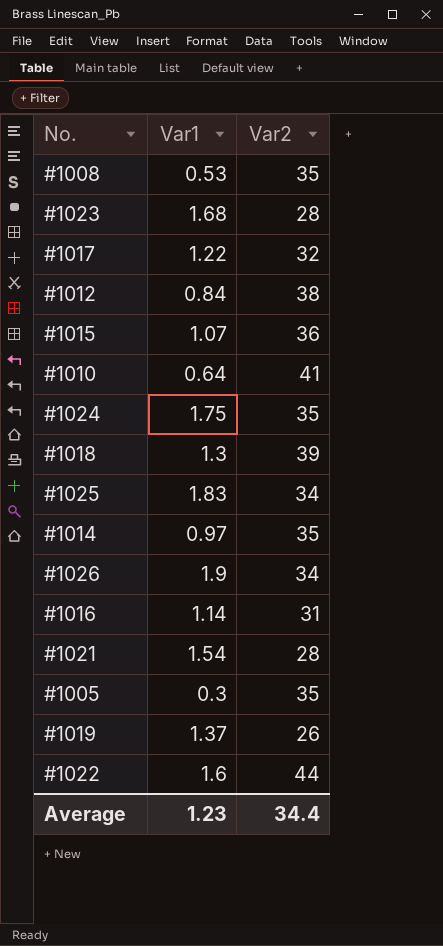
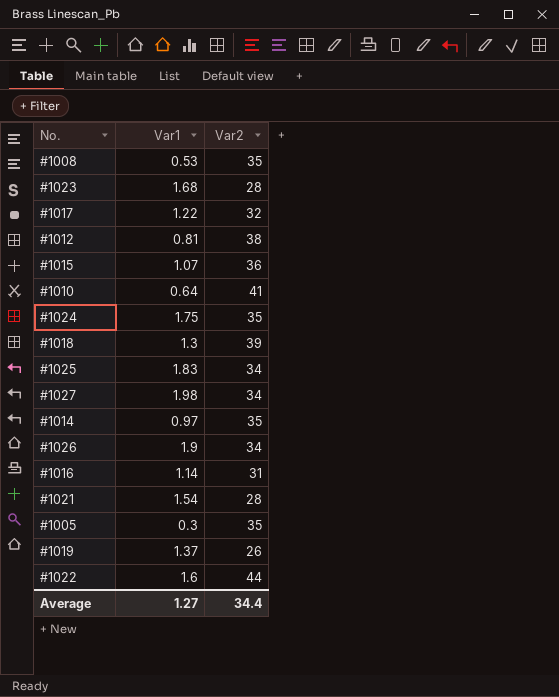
#1012 | Var1: 0.84 -> 0.81
row #1027: none -> 1.98 | 34
Average | Var1: 1.23 -> 1.27

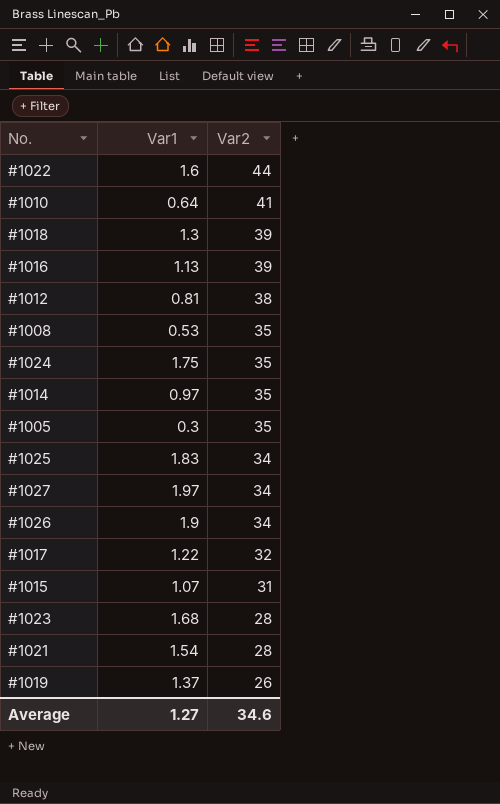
row order: none -> Var2 descending
#1016 | Var1: 1.14 -> 1.13
#1016 | Var2: 31 -> 39
#1027 | Var1: 1.98 -> 1.97
#1015 | Var2: 36 -> 31
Average | Var2: 34.4 -> 34.6

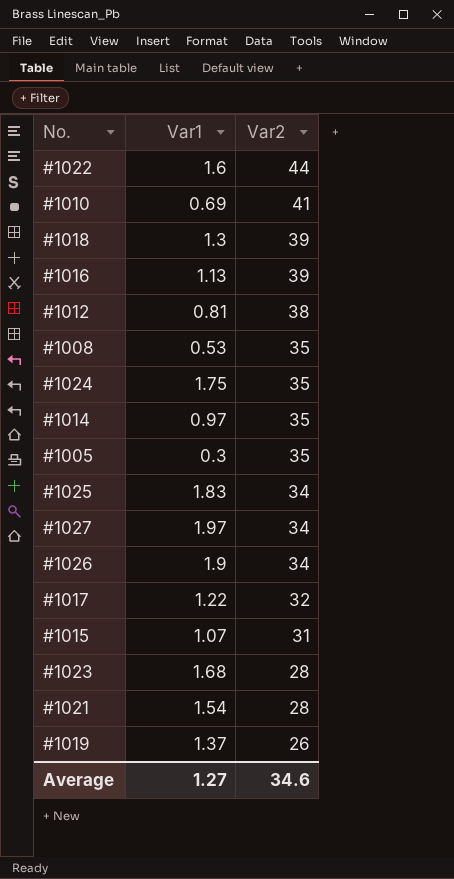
#1010 | Var1: 0.64 -> 0.69

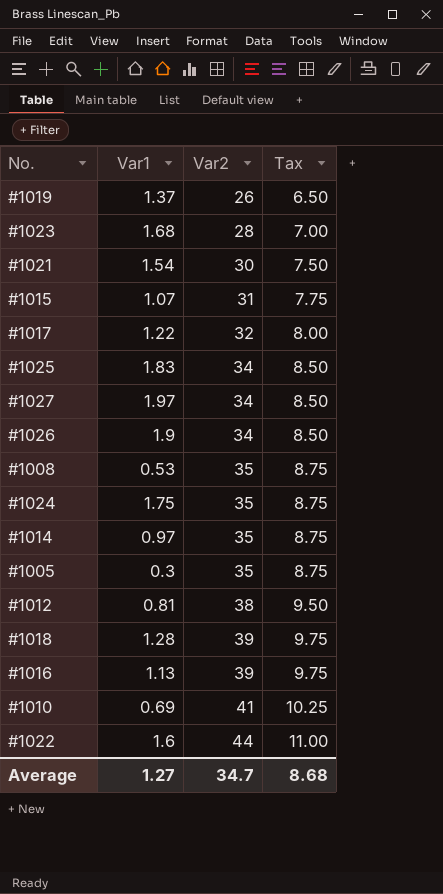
row order: Var2 descending -> Var2 ascending
column Tax | formula: none -> [Var2] * 0.25
#1021 | Var2: 28 -> 30
#1018 | Var1: 1.3 -> 1.28
Average | Var2: 34.6 -> 34.7

